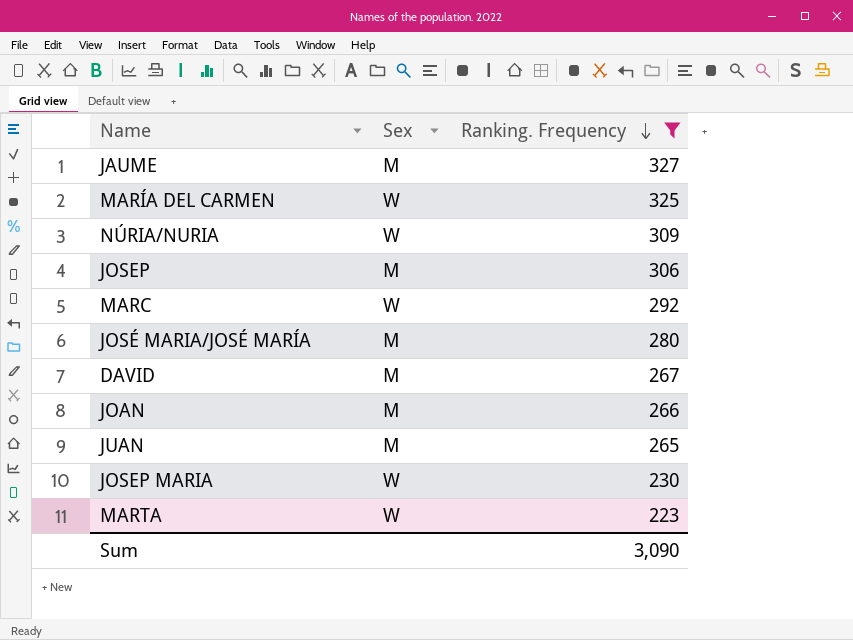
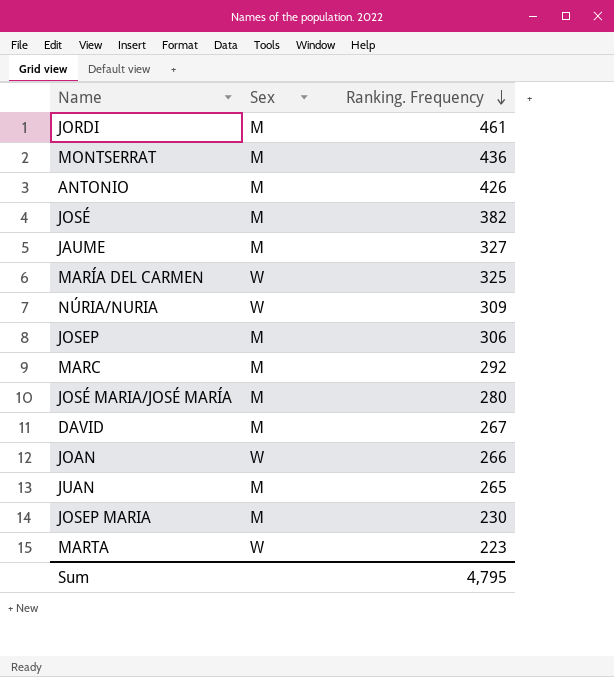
filter: Ranking. Frequency <= 327 -> none
MARC | Sex: W -> M
JOAN | Sex: M -> W
JOSEP MARIA | Sex: W -> M
Sum | Ranking. Frequency: 3,090 -> 4,795

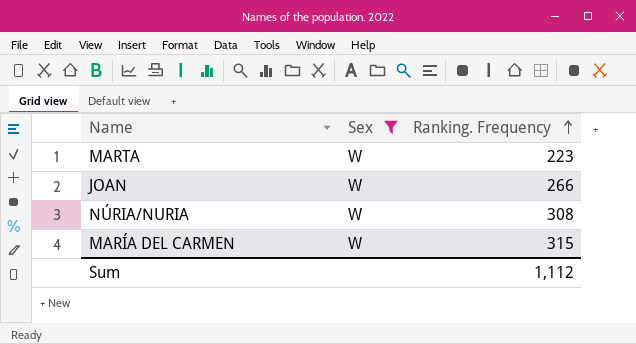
filter: none -> Sex = W
row order: Ranking. Frequency descending -> Ranking. Frequency ascending
NÚRIA/NURIA | Ranking. Frequency: 309 -> 308
MARÍA DEL CARMEN | Ranking. Frequency: 325 -> 315
Sum | Ranking. Frequency: 4,795 -> 1,112

